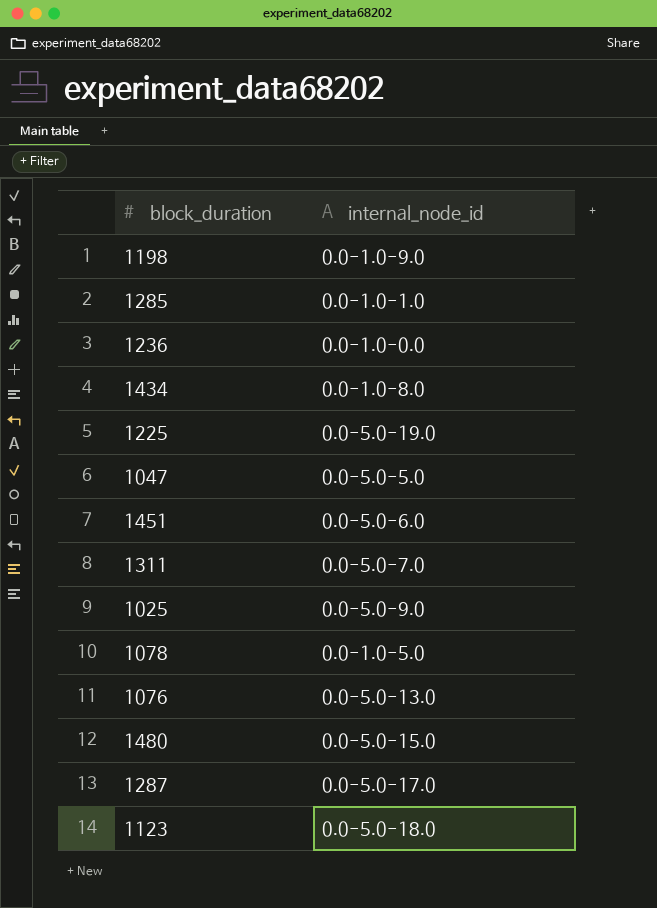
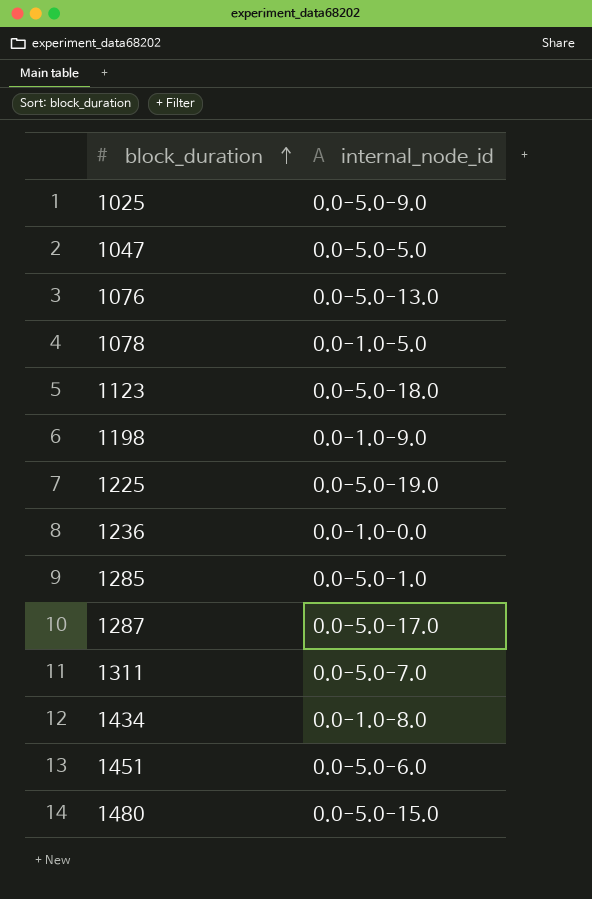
row order: none -> block_duration ascending
1285 | internal_node_id: 0.0-1.0-1.0 -> 0.0-5.0-1.0

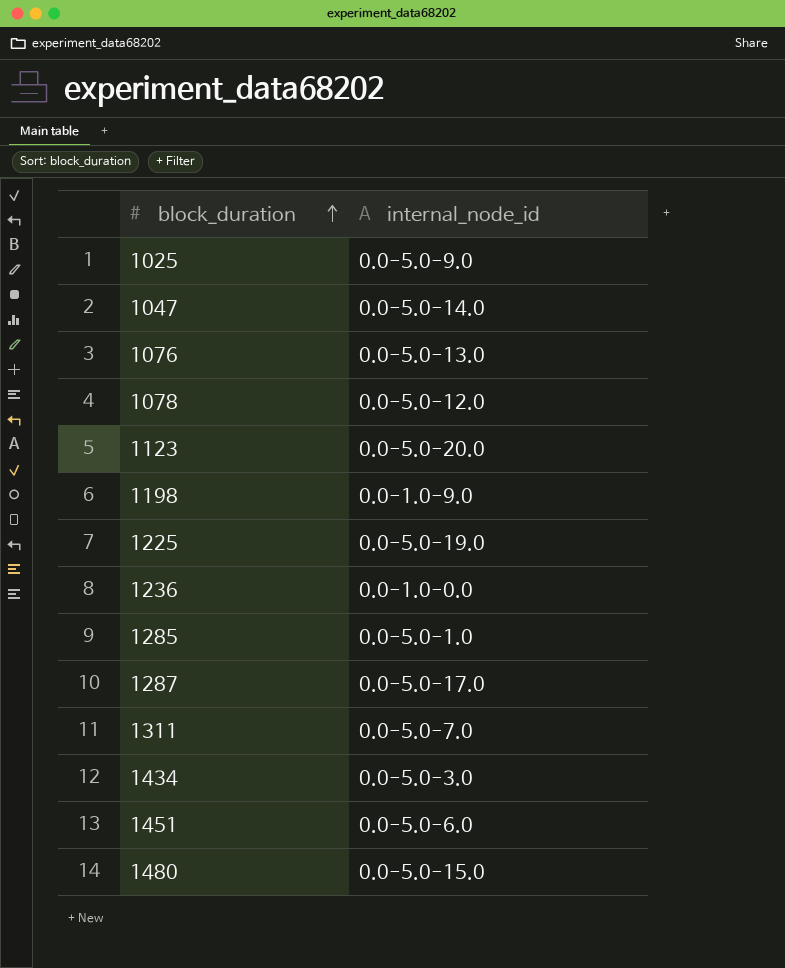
1047 | internal_node_id: 0.0-5.0-5.0 -> 0.0-5.0-14.0
1078 | internal_node_id: 0.0-1.0-5.0 -> 0.0-5.0-12.0
1123 | internal_node_id: 0.0-5.0-18.0 -> 0.0-5.0-20.0
1434 | internal_node_id: 0.0-1.0-8.0 -> 0.0-5.0-3.0

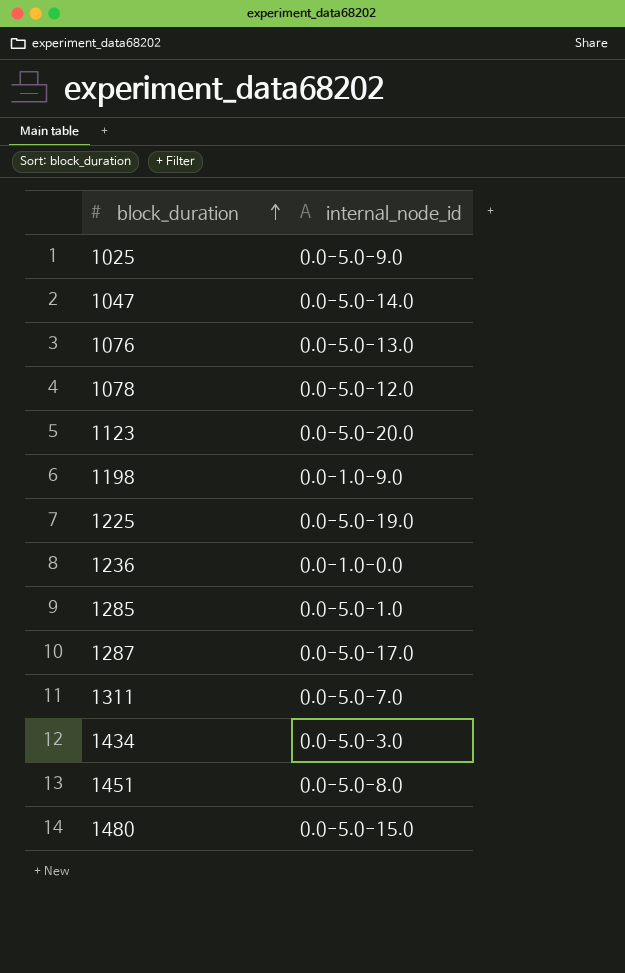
1451 | internal_node_id: 0.0-5.0-6.0 -> 0.0-5.0-8.0

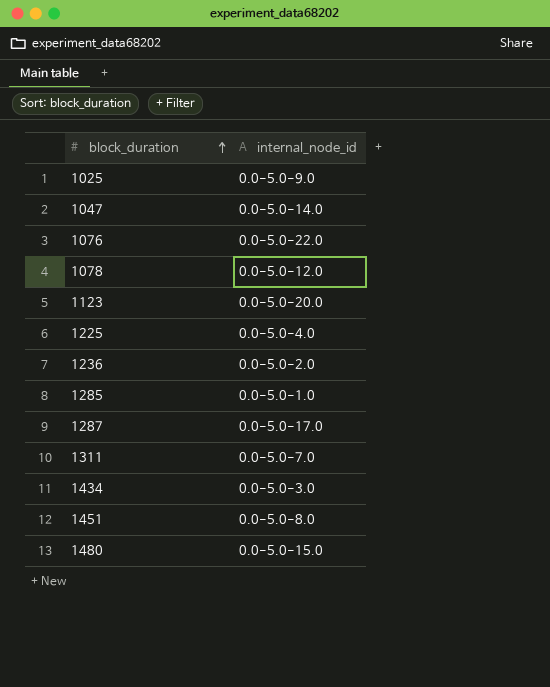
row 1198: 0.0-1.0-9.0 -> none
1076 | internal_node_id: 0.0-5.0-13.0 -> 0.0-5.0-22.0
1225 | internal_node_id: 0.0-5.0-19.0 -> 0.0-5.0-4.0
1236 | internal_node_id: 0.0-1.0-0.0 -> 0.0-5.0-2.0

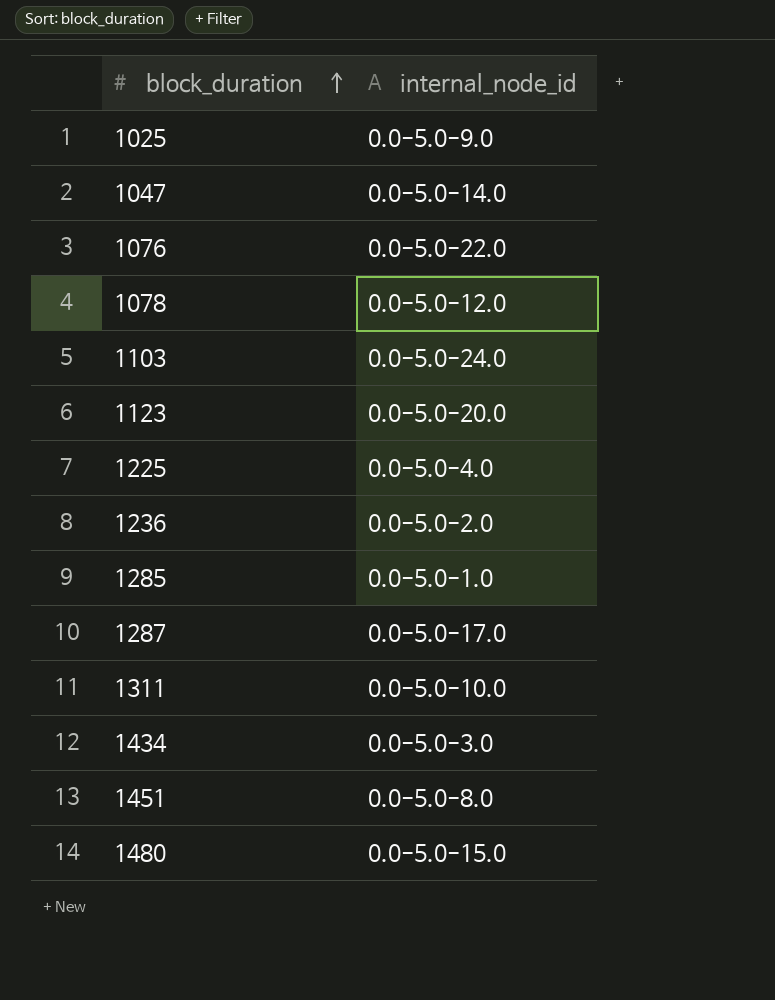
row 1103: none -> 0.0-5.0-24.0
1311 | internal_node_id: 0.0-5.0-7.0 -> 0.0-5.0-10.0

